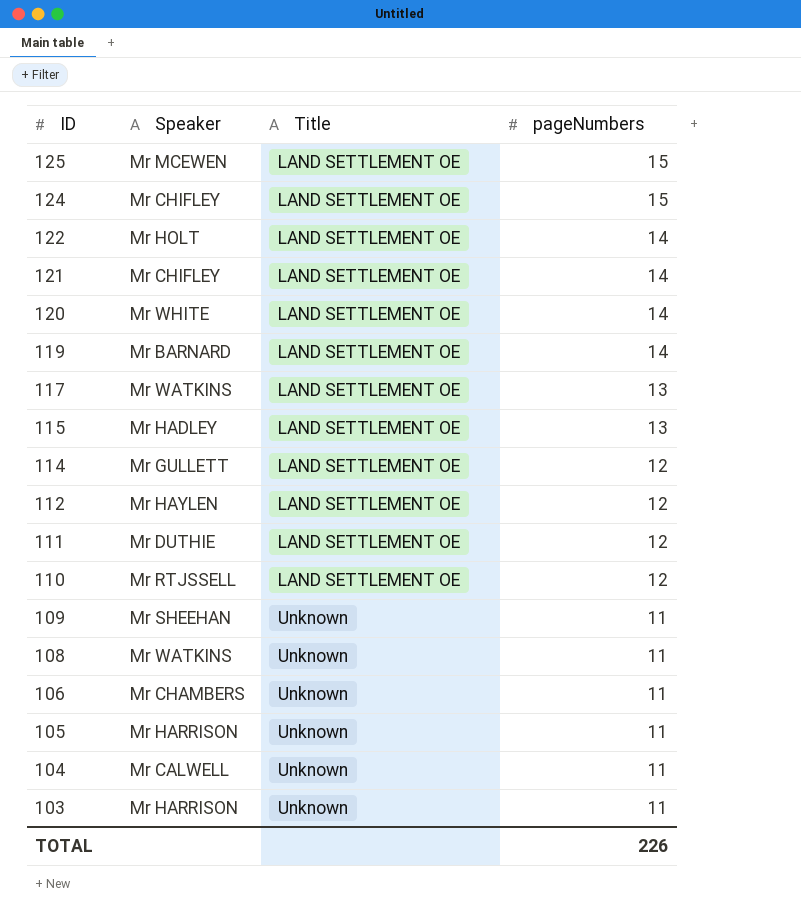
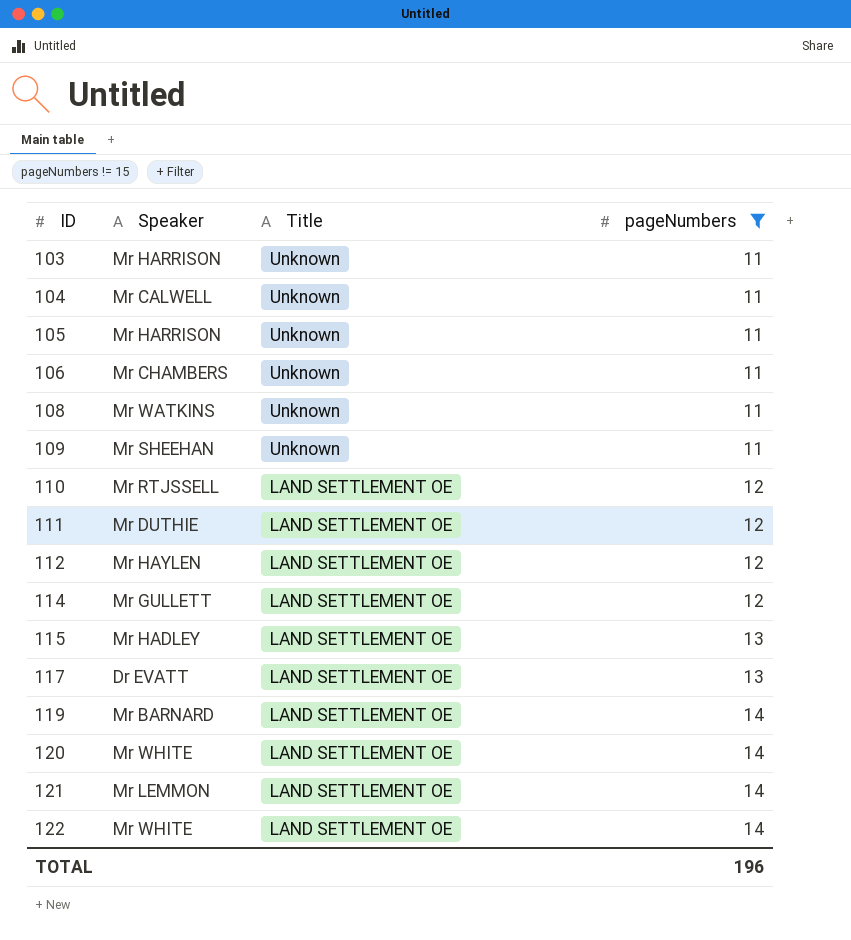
filter: none -> pageNumbers != 15
row order: ID descending -> ID ascending
117 | Speaker: Mr WATKINS -> Dr EVATT
121 | Speaker: Mr CHIFLEY -> Mr LEMMON
122 | Speaker: Mr HOLT -> Mr WHITE
TOTAL | pageNumbers: 226 -> 196

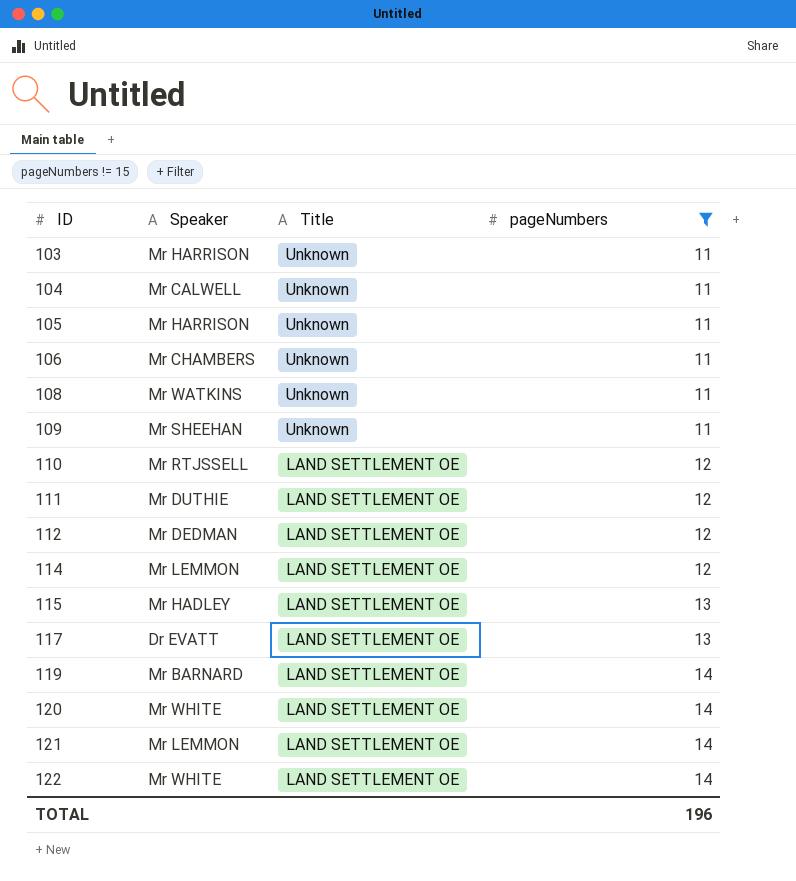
112 | Speaker: Mr HAYLEN -> Mr DEDMAN
114 | Speaker: Mr GULLETT -> Mr LEMMON

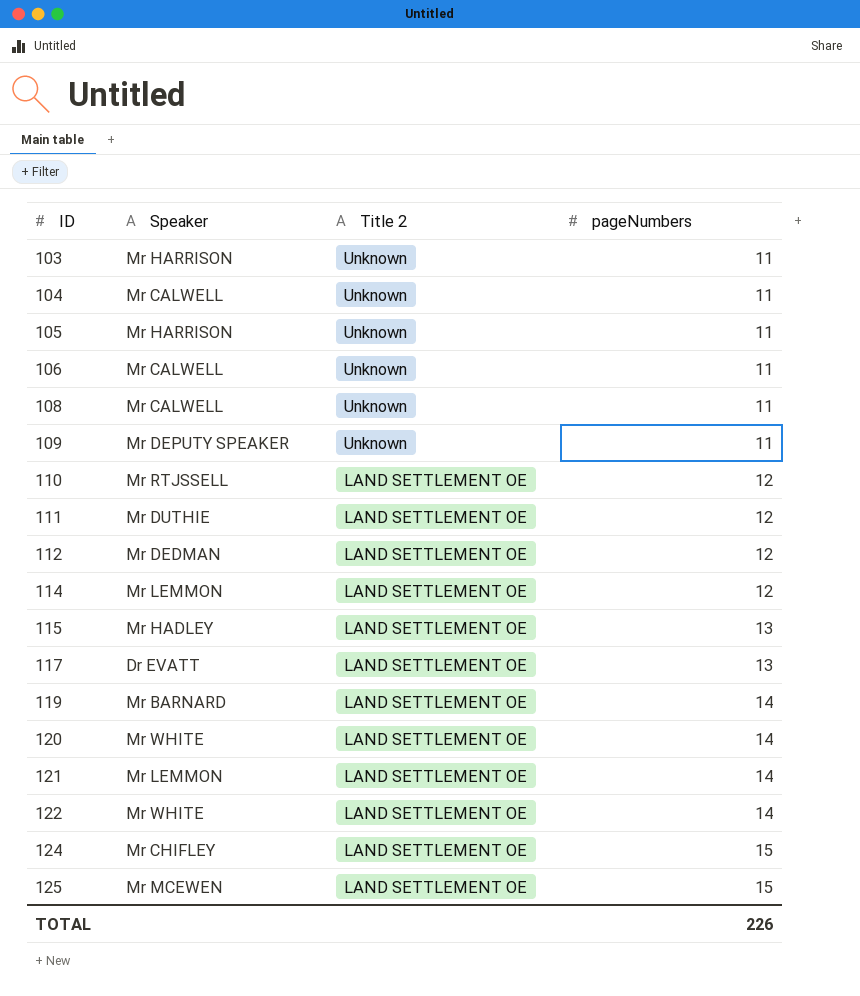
filter: pageNumbers != 15 -> none
column name: Title -> Title 2
106 | Speaker: Mr CHAMBERS -> Mr CALWELL
108 | Speaker: Mr WATKINS -> Mr CALWELL
109 | Speaker: Mr SHEEHAN -> Mr DEPUTY SPEAKER
TOTAL | pageNumbers: 196 -> 226

